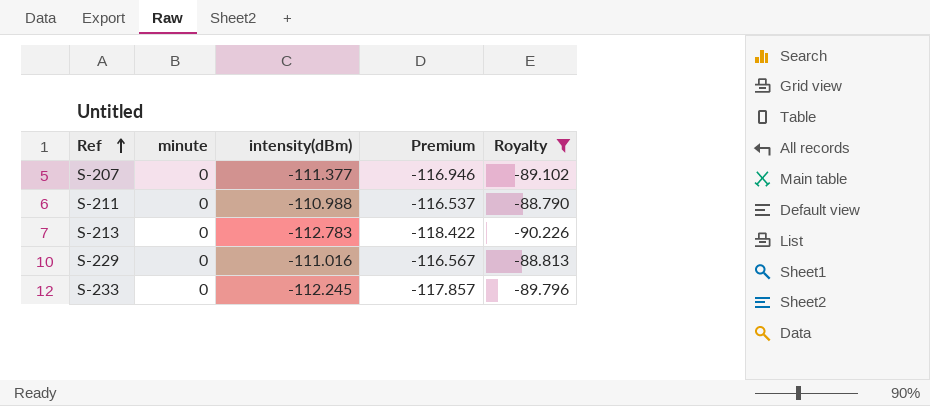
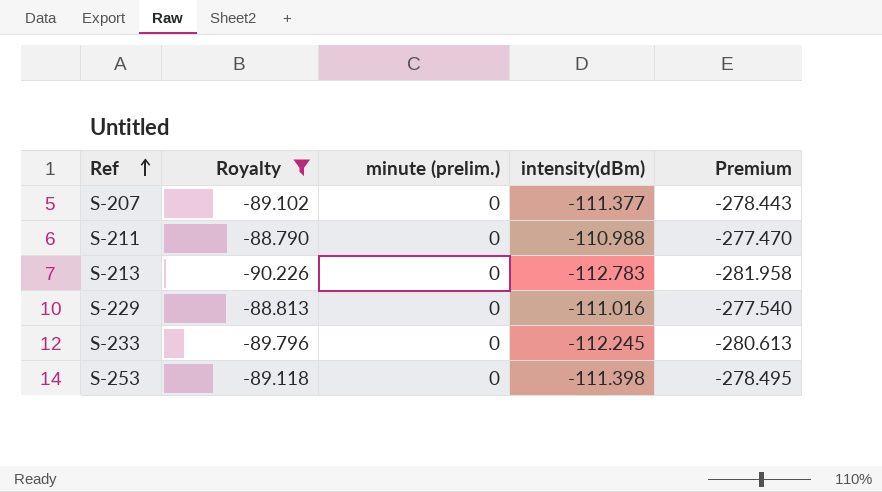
column Royalty | position: 5 -> 2
column name: minute -> minute (prelim.)
column Premium | formula: [intensity(dBm)] * 1.05 -> [intensity(dBm)] * 2.5
row S-253: none -> -89.118 | 0 | -111.398 | -278.495

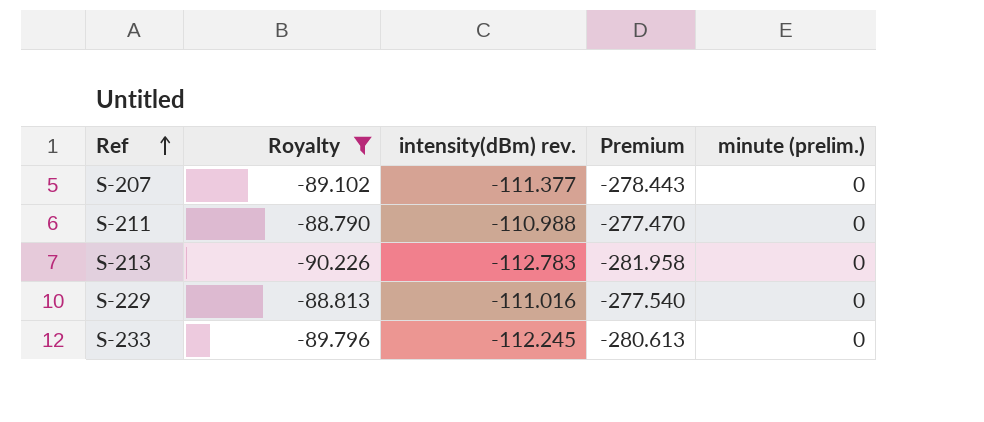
column name: intensity(dBm) -> intensity(dBm) rev.
column minute (prelim.) | position: 3 -> 5
row S-253: -89.118 | 0 | -111.398 | -278.495 -> none

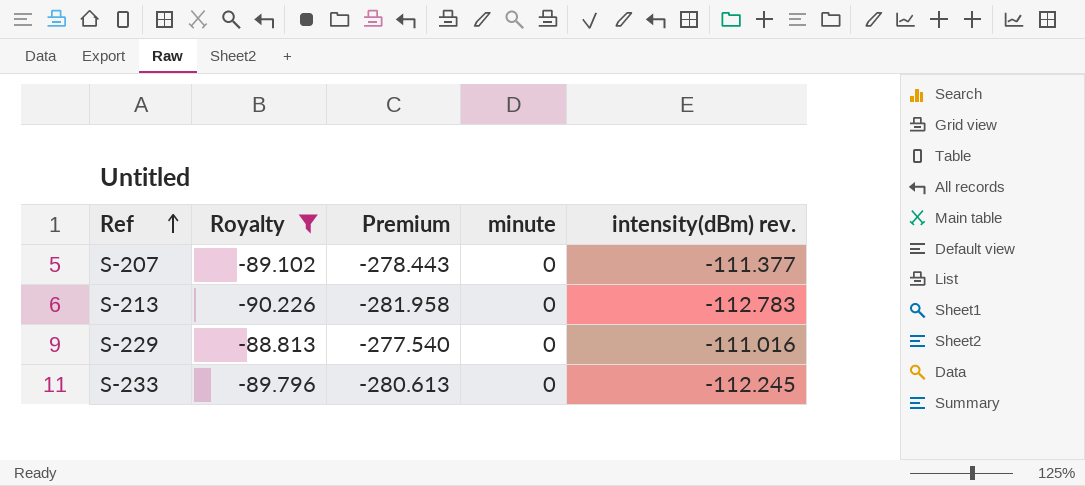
column name: minute (prelim.) -> minute
column intensity(dBm) rev. | position: 3 -> 5
row S-211: -88.790 | -110.988 | -277.470 | 0 -> none

